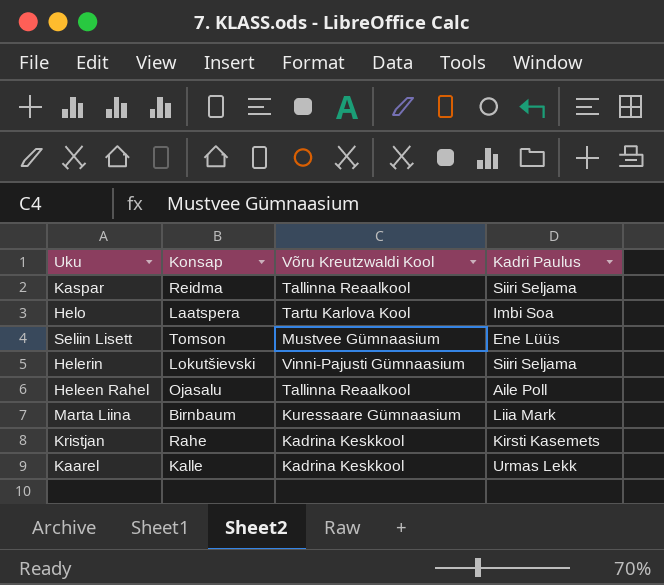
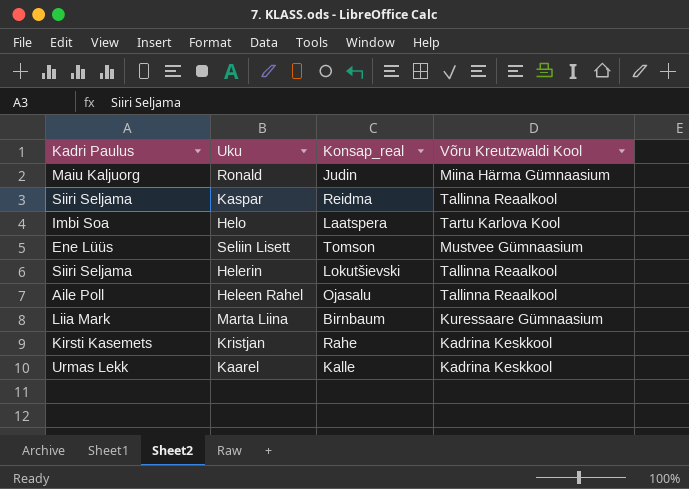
column Kadri Paulus | position: 4 -> 1
column name: Konsap -> Konsap_real
row Ronald: none -> Maiu Kaljuorg | Judin | Miina Härma Gümnaasium
Helerin | Võru Kreutzwaldi Kool: Vinni-Pajusti Gümnaasium -> Tallinna Reaalkool

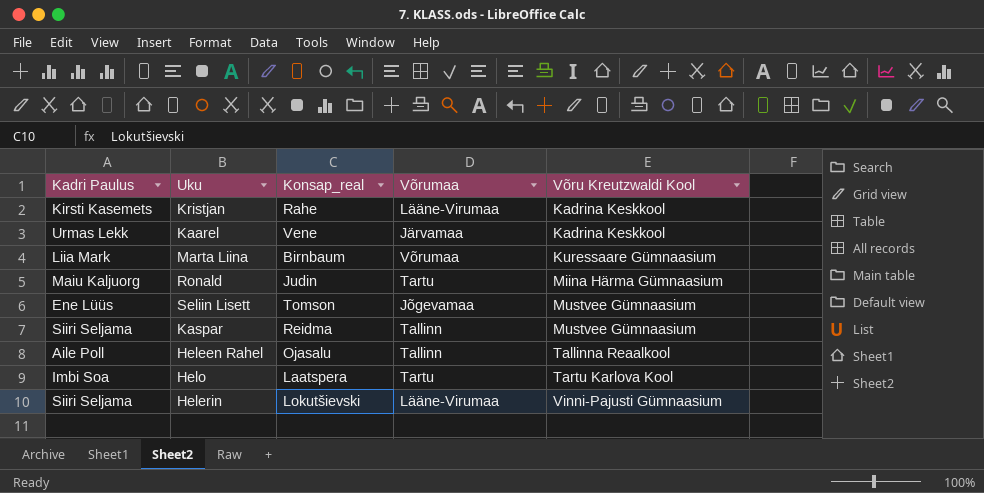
row order: none -> Võru Kreutzwaldi Kool ascending
column Võrumaa | position: none -> 4
Kaarel | Konsap_real: Kalle -> Vene
Kaspar | Võru Kreutzwaldi Kool: Tallinna Reaalkool -> Mustvee Gümnaasium
Helerin | Võru Kreutzwaldi Kool: Tallinna Reaalkool -> Vinni-Pajusti Gümnaasium

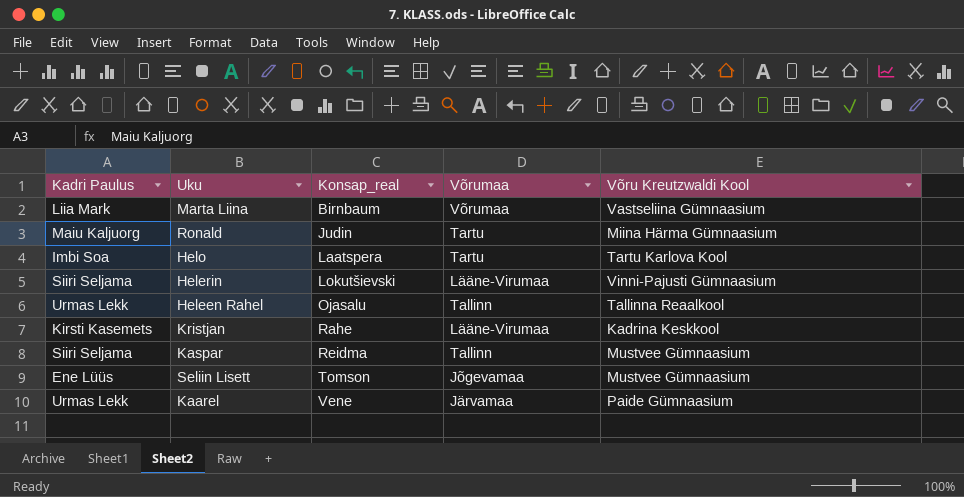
row order: Võru Kreutzwaldi Kool ascending -> Konsap_real ascending
Marta Liina | Võru Kreutzwaldi Kool: Kuressaare Gümnaasium -> Vastseliina Gümnaasium
Heleen Rahel | Kadri Paulus: Aile Poll -> Urmas Lekk
Kaarel | Võru Kreutzwaldi Kool: Kadrina Keskkool -> Paide Gümnaasium

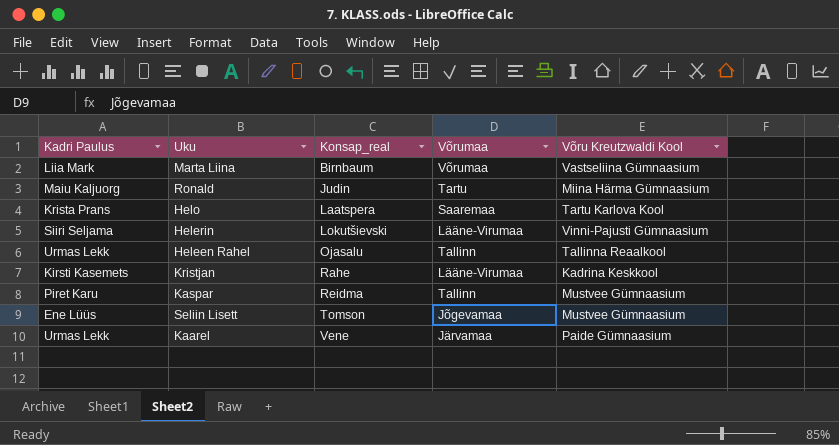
Helo | Kadri Paulus: Imbi Soa -> Krista Prans
Helo | Võrumaa: Tartu -> Saaremaa
Kaspar | Kadri Paulus: Siiri Seljama -> Piret Karu

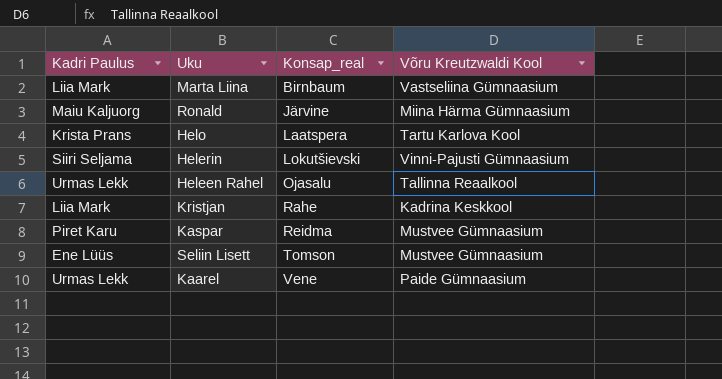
column Võrumaa | position: 4 -> none
Ronald | Konsap_real: Judin -> Järvine
Kristjan | Kadri Paulus: Kirsti Kasemets -> Liia Mark

